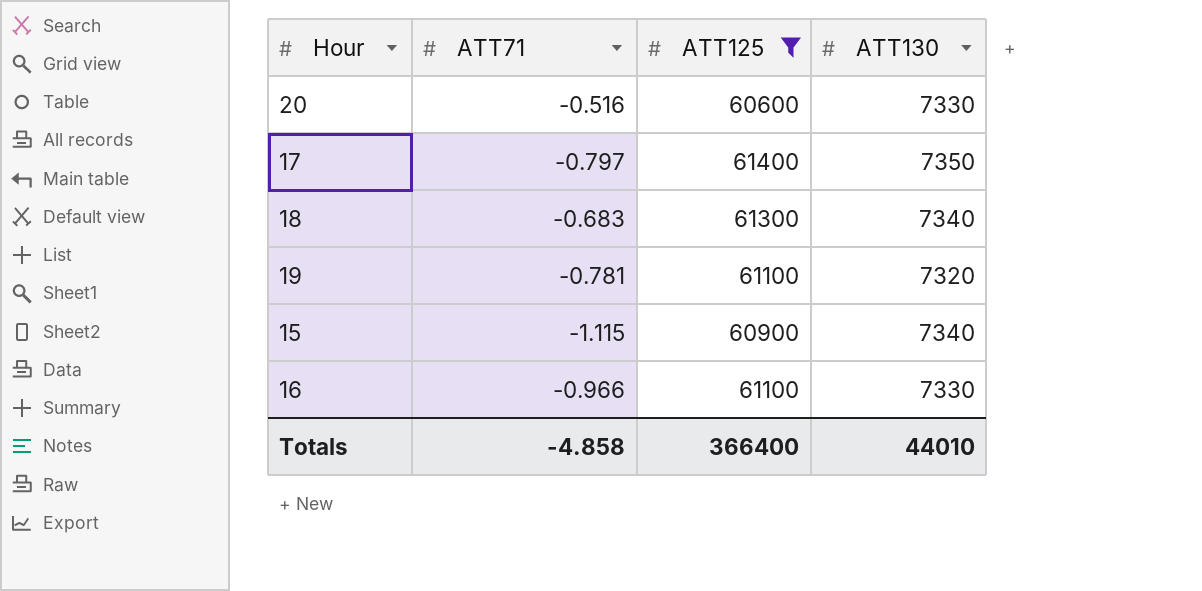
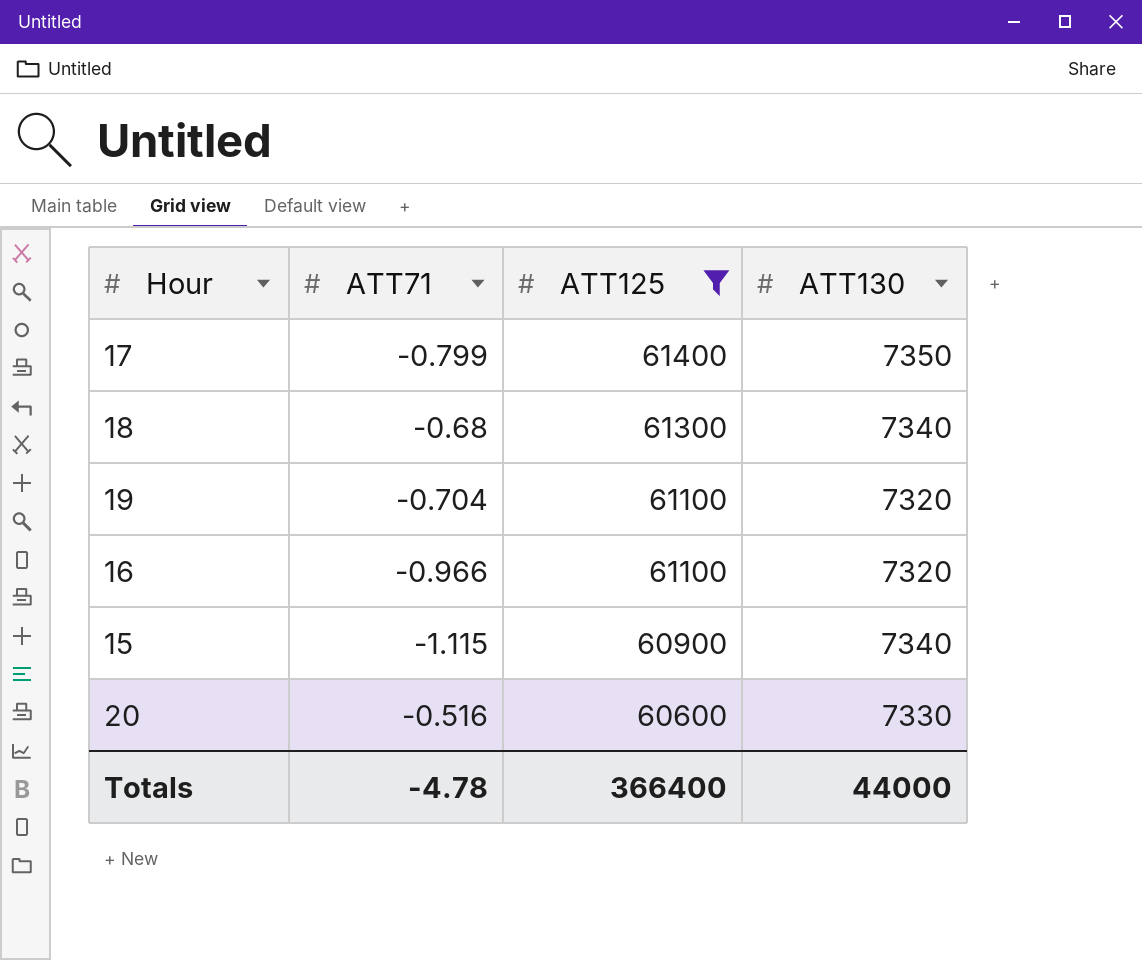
row order: none -> ATT125 descending
17 | ATT71: -0.797 -> -0.799
18 | ATT71: -0.683 -> -0.68
19 | ATT71: -0.781 -> -0.704
16 | ATT130: 7330 -> 7320
Totals | ATT71: -4.858 -> -4.78
Totals | ATT130: 44010 -> 44000

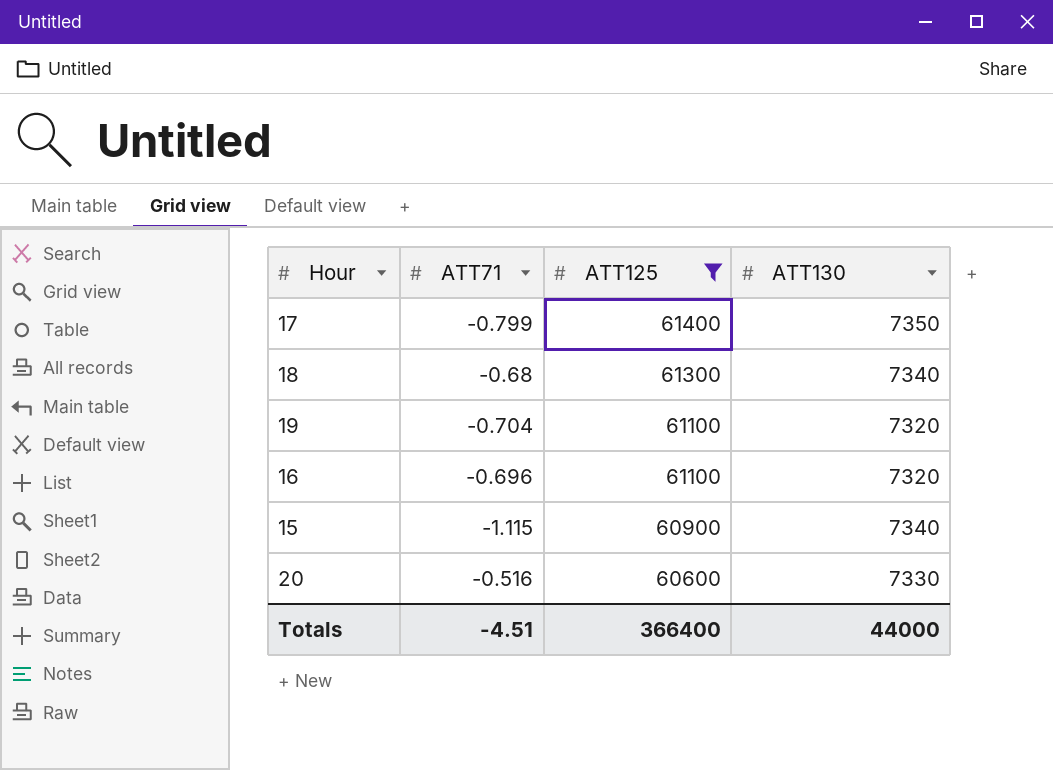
16 | ATT71: -0.966 -> -0.696
Totals | ATT71: -4.78 -> -4.51

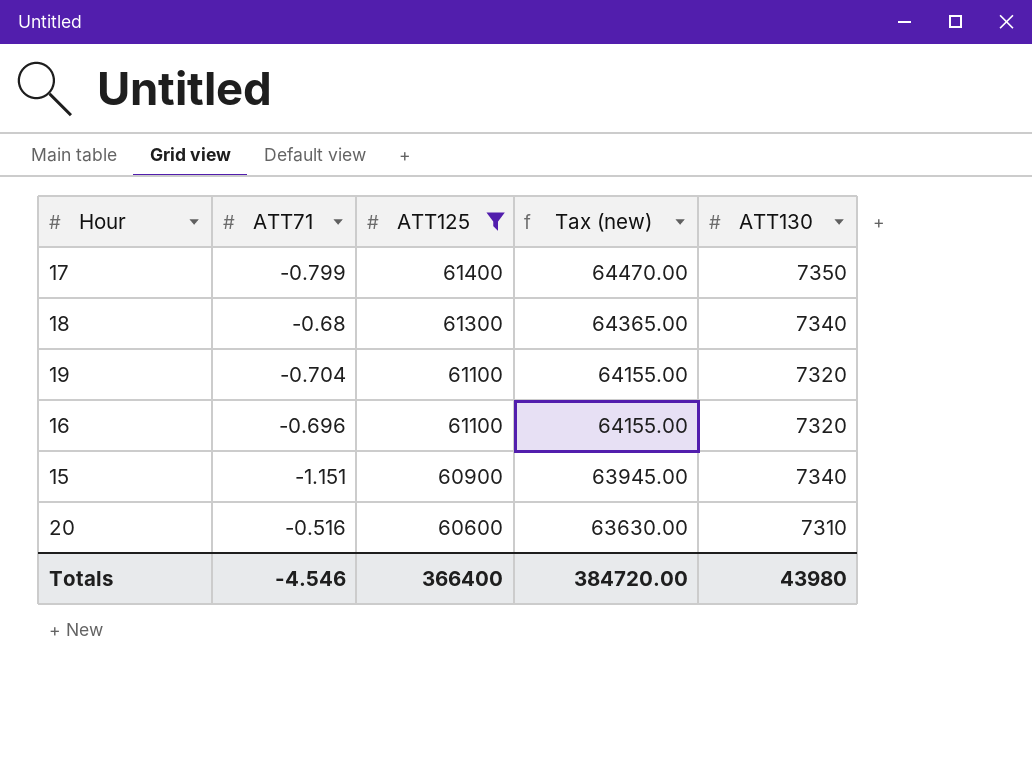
column Tax (new) | formula: none -> [ATT125] * 1.05
15 | ATT71: -1.115 -> -1.151
20 | ATT130: 7330 -> 7310
Totals | ATT71: -4.51 -> -4.546
Totals | ATT130: 44000 -> 43980

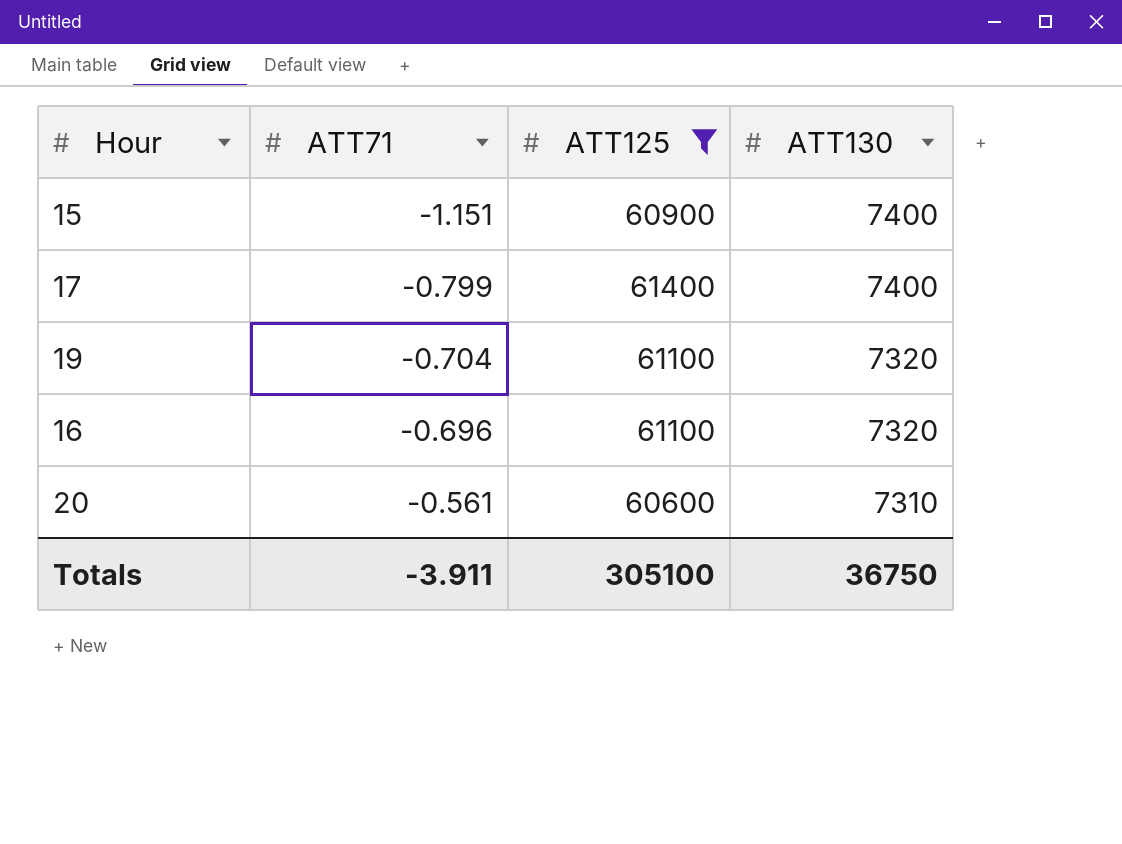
row order: ATT125 descending -> ATT71 ascending
column Tax (new) | formula: [ATT125] * 1.05 -> none
row 18: -0.68 | 61300 | 64365.00 | 7340 -> none
15 | ATT130: 7340 -> 7400
17 | ATT130: 7350 -> 7400
20 | ATT71: -0.516 -> -0.561
Totals | ATT71: -4.546 -> -3.911
Totals | ATT125: 366400 -> 305100
Totals | ATT130: 43980 -> 36750

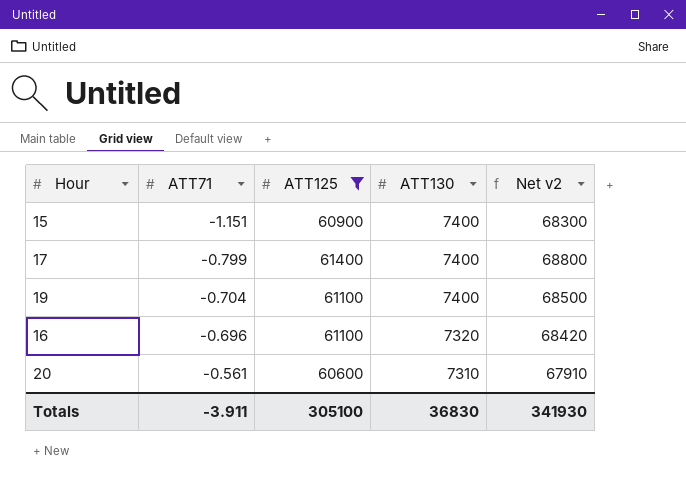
column Net v2 | formula: none -> [ATT125] + [ATT130]
19 | ATT130: 7320 -> 7400
Totals | ATT130: 36750 -> 36830

